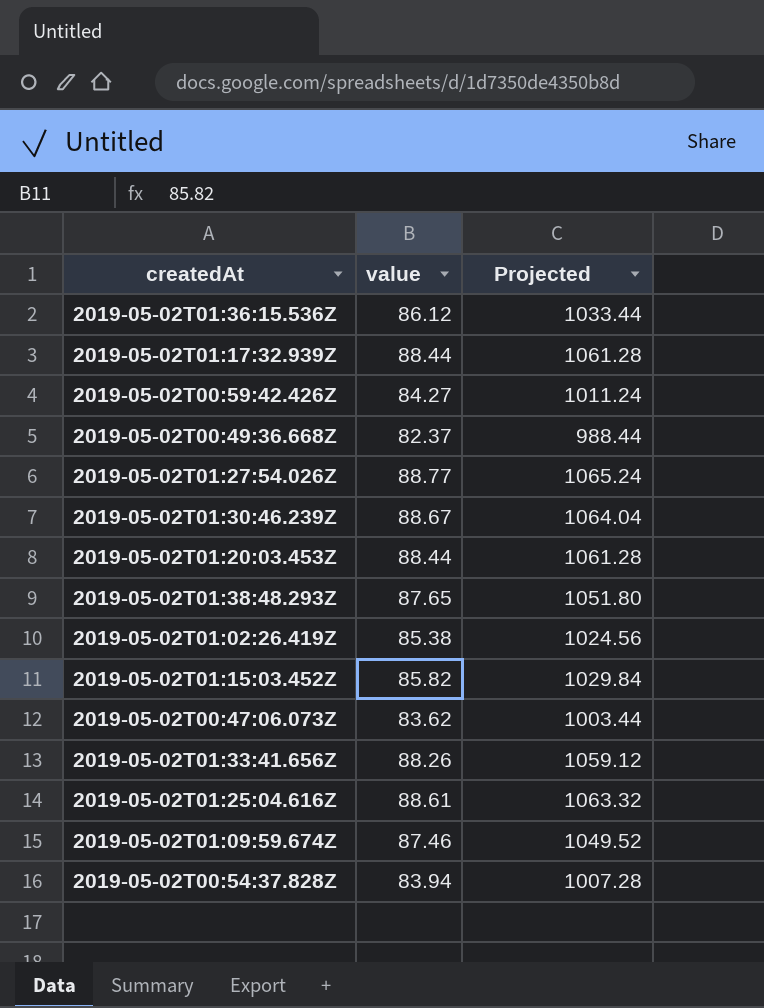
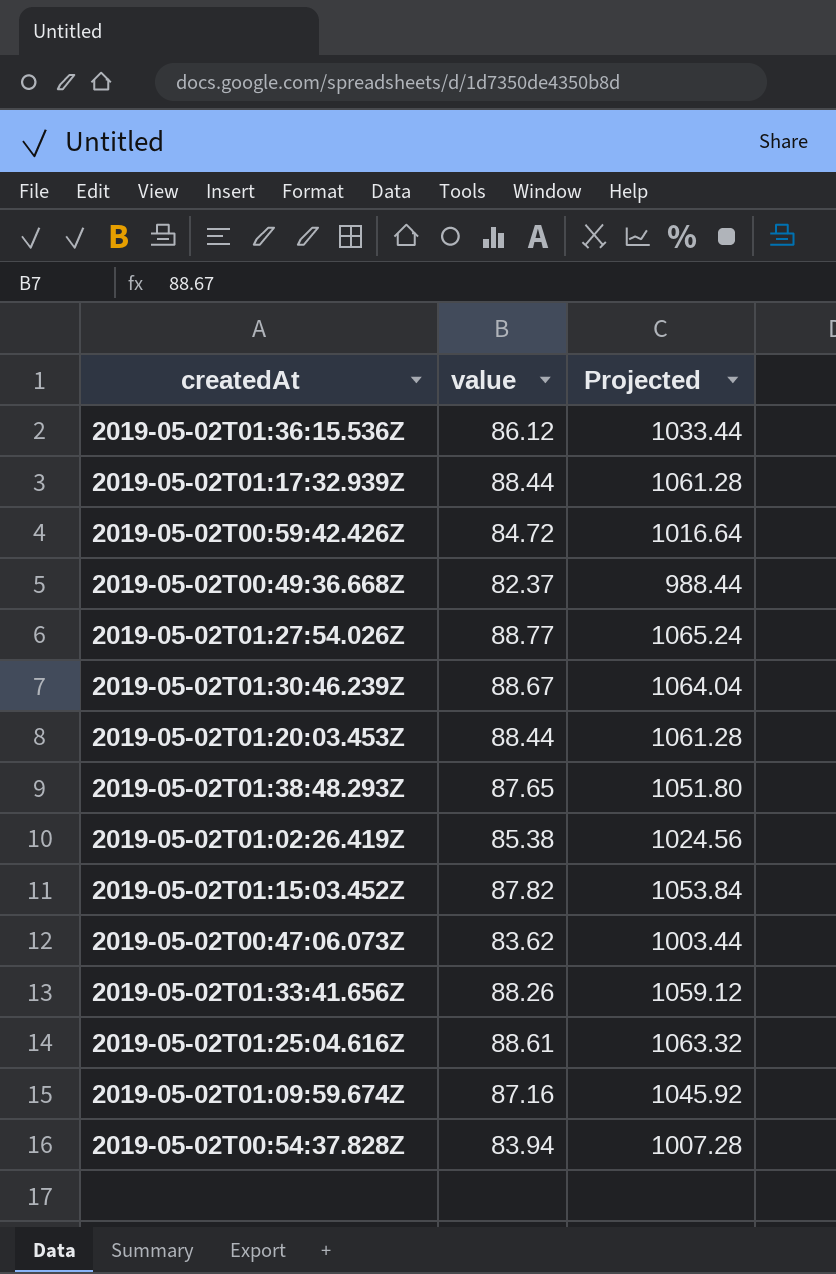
2019-05-02T00:59:42.426Z | value: 84.27 -> 84.72
2019-05-02T00:59:42.426Z | Projected: 1011.24 -> 1016.64
2019-05-02T01:15:03.452Z | value: 85.82 -> 87.82
2019-05-02T01:15:03.452Z | Projected: 1029.84 -> 1053.84
2019-05-02T01:09:59.674Z | value: 87.46 -> 87.16
2019-05-02T01:09:59.674Z | Projected: 1049.52 -> 1045.92

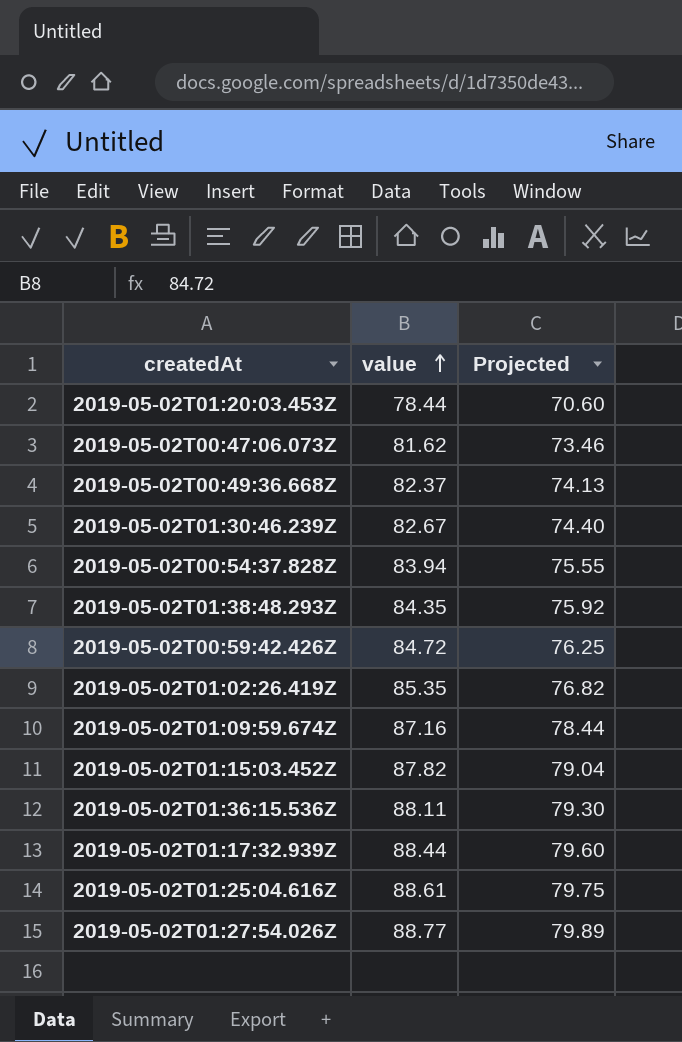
row order: none -> value ascending
column Projected | formula: [value] * 12 -> [value] * 0.9
row 2019-05-02T01:33:41.656Z: 88.26 | 1059.12 -> none
2019-05-02T01:20:03.453Z | value: 88.44 -> 78.44
2019-05-02T00:47:06.073Z | value: 83.62 -> 81.62
2019-05-02T01:30:46.239Z | value: 88.67 -> 82.67
2019-05-02T01:38:48.293Z | value: 87.65 -> 84.35
2019-05-02T01:02:26.419Z | value: 85.38 -> 85.35
2019-05-02T01:36:15.536Z | value: 86.12 -> 88.11

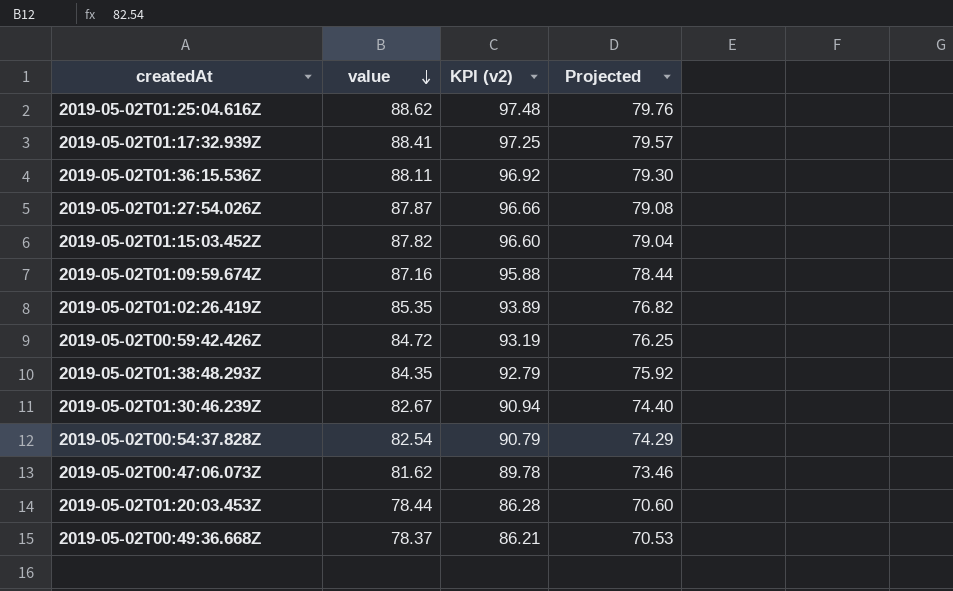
row order: value ascending -> value descending
column KPI (v2) | formula: none -> [value] * 1.1
2019-05-02T01:25:04.616Z | value: 88.61 -> 88.62
2019-05-02T01:25:04.616Z | Projected: 79.75 -> 79.76
2019-05-02T01:17:32.939Z | value: 88.44 -> 88.41
2019-05-02T01:17:32.939Z | Projected: 79.60 -> 79.57
2019-05-02T01:27:54.026Z | value: 88.77 -> 87.87
2019-05-02T01:27:54.026Z | Projected: 79.89 -> 79.08
2019-05-02T00:54:37.828Z | value: 83.94 -> 82.54
2019-05-02T00:54:37.828Z | Projected: 75.55 -> 74.29
2019-05-02T00:49:36.668Z | value: 82.37 -> 78.37
2019-05-02T00:49:36.668Z | Projected: 74.13 -> 70.53

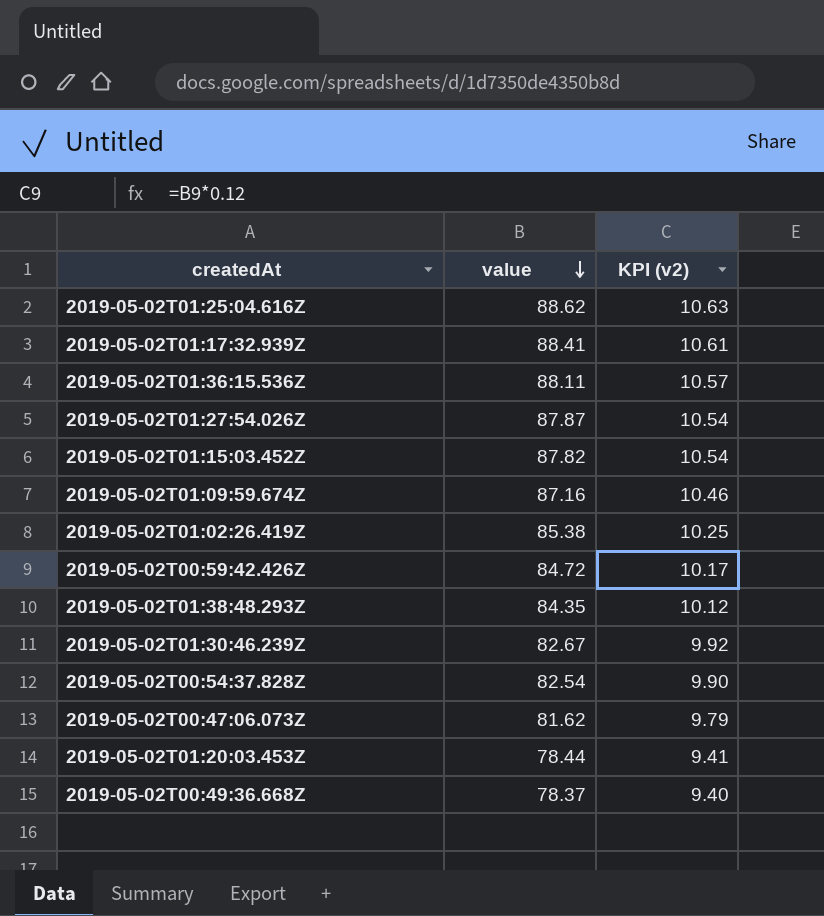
column Projected | formula: [value] * 0.9 -> none
column KPI (v2) | formula: [value] * 1.1 -> [value] * 0.12
2019-05-02T01:02:26.419Z | value: 85.35 -> 85.38

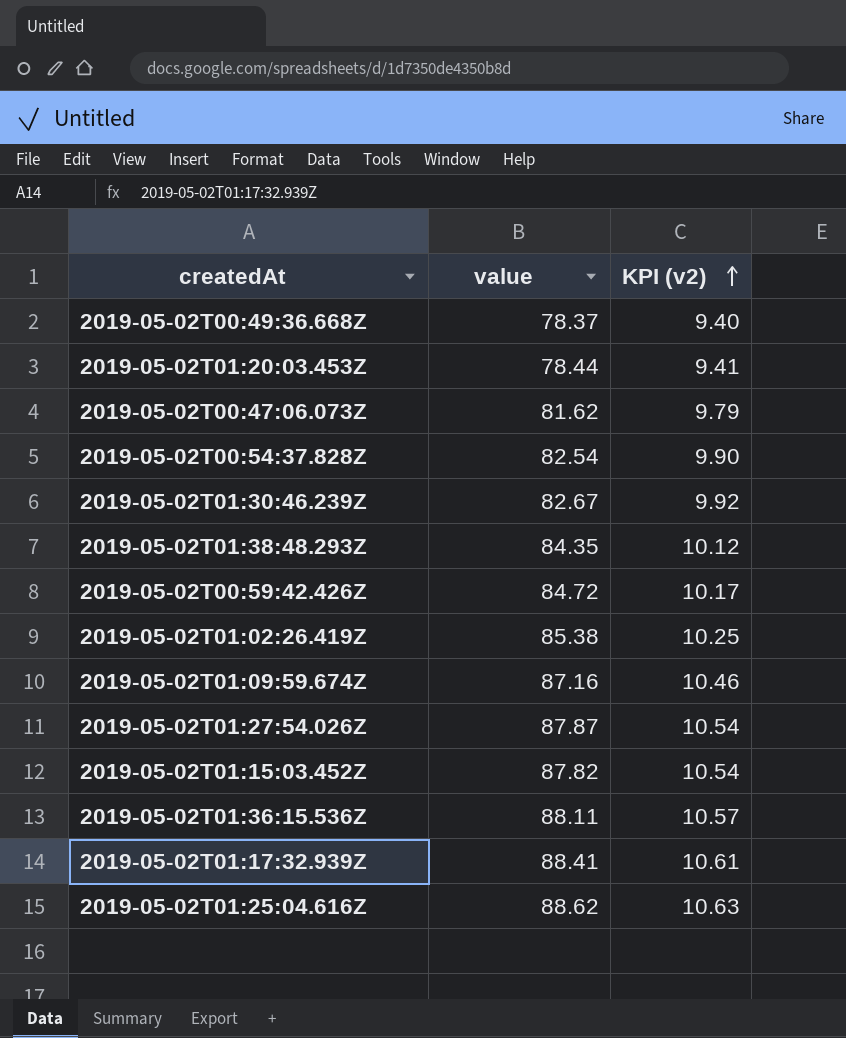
row order: value descending -> KPI (v2) ascending

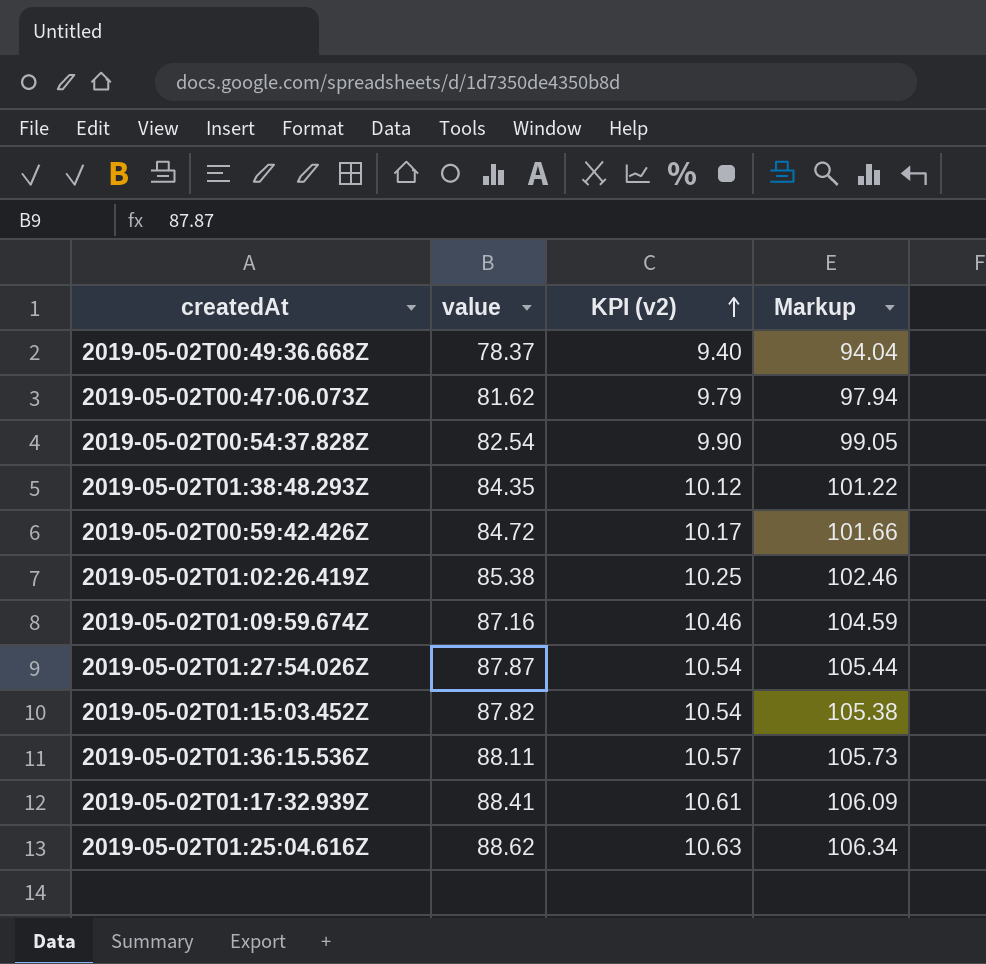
column Markup | formula: none -> [value] * 1.2
row 2019-05-02T01:20:03.453Z: 78.44 | 9.41 -> none
row 2019-05-02T01:30:46.239Z: 82.67 | 9.92 -> none

